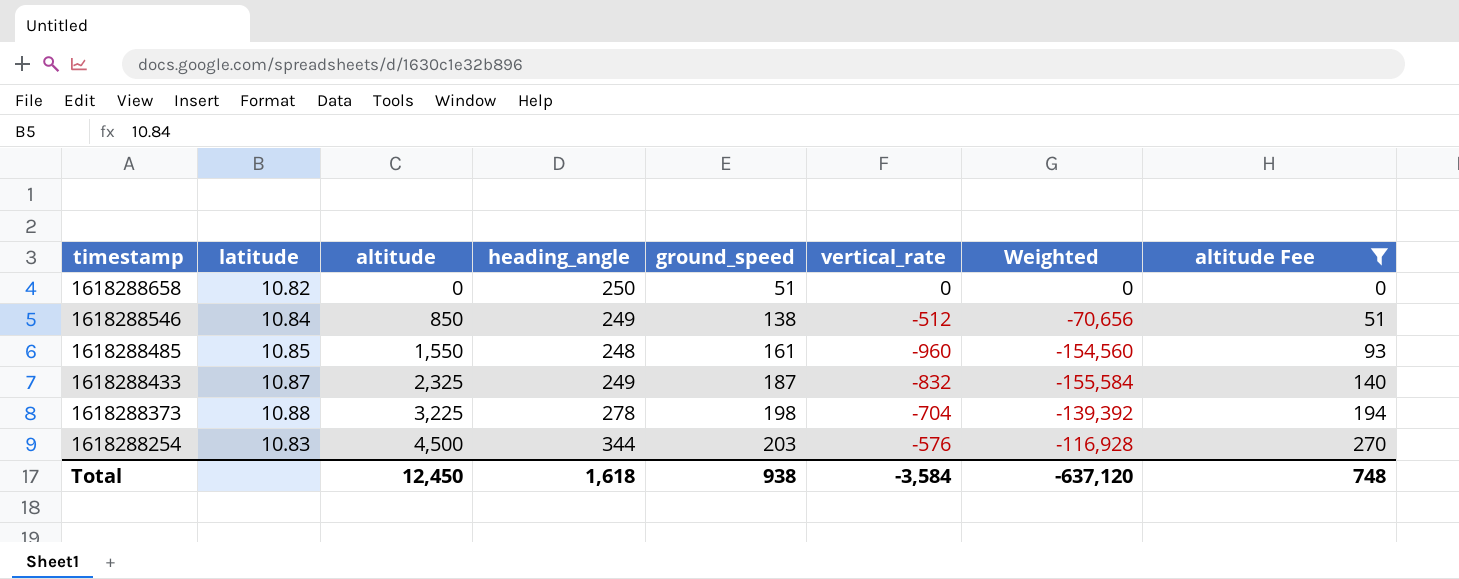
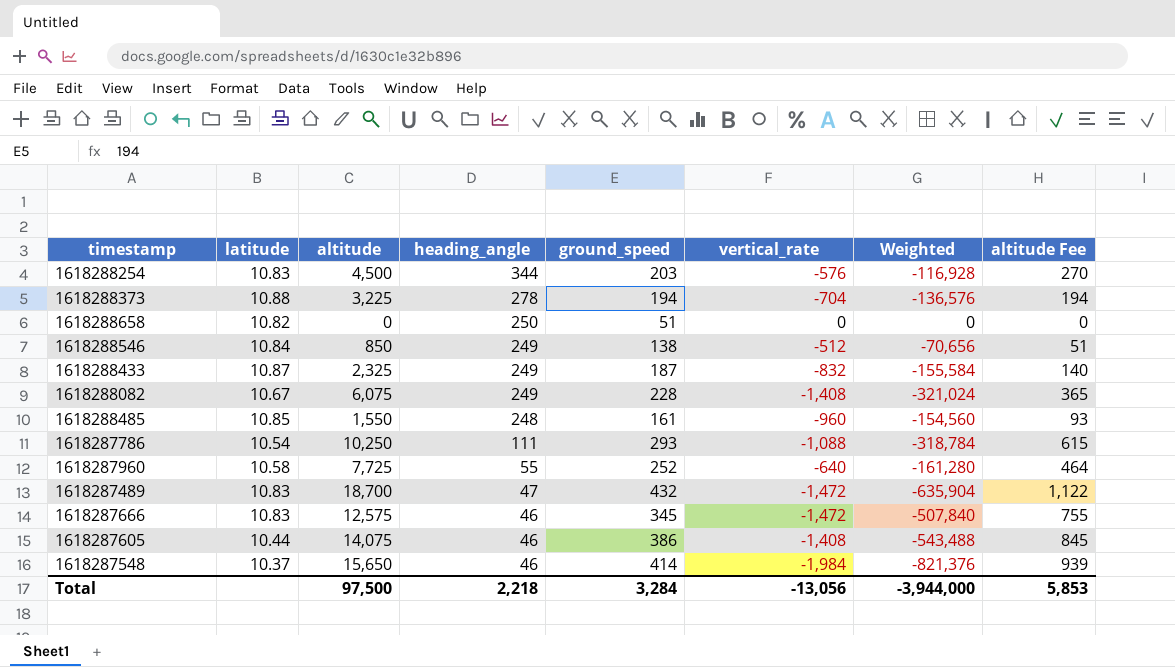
filter: altitude Fee <= 270 -> none
row order: timestamp descending -> heading_angle descending
1618288373 | ground_speed: 198 -> 194
1618288373 | Weighted: -139,392 -> -136,576
Total | altitude: 12,450 -> 97,500
Total | heading_angle: 1,618 -> 2,218
Total | ground_speed: 938 -> 3,284
Total | vertical_rate: -3,584 -> -13,056
Total | Weighted: -637,120 -> -3,944,000
Total | altitude Fee: 748 -> 5,853

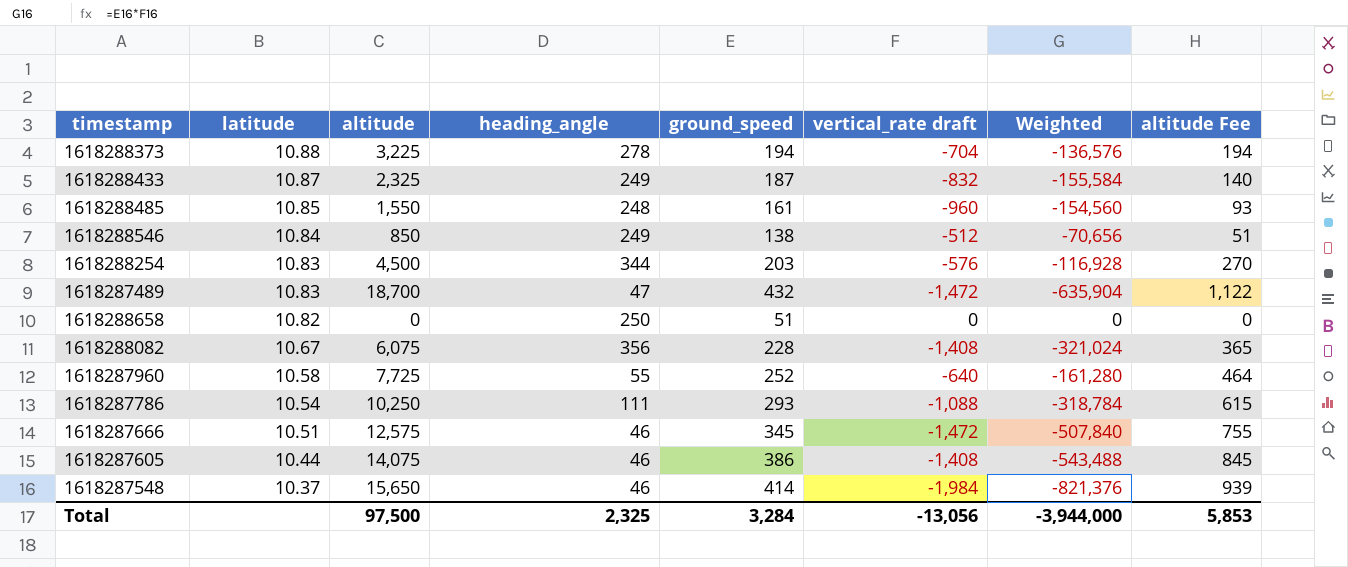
row order: heading_angle descending -> latitude descending
column name: vertical_rate -> vertical_rate draft
1618288082 | heading_angle: 249 -> 356
1618287666 | latitude: 10.83 -> 10.51
Total | heading_angle: 2,218 -> 2,325

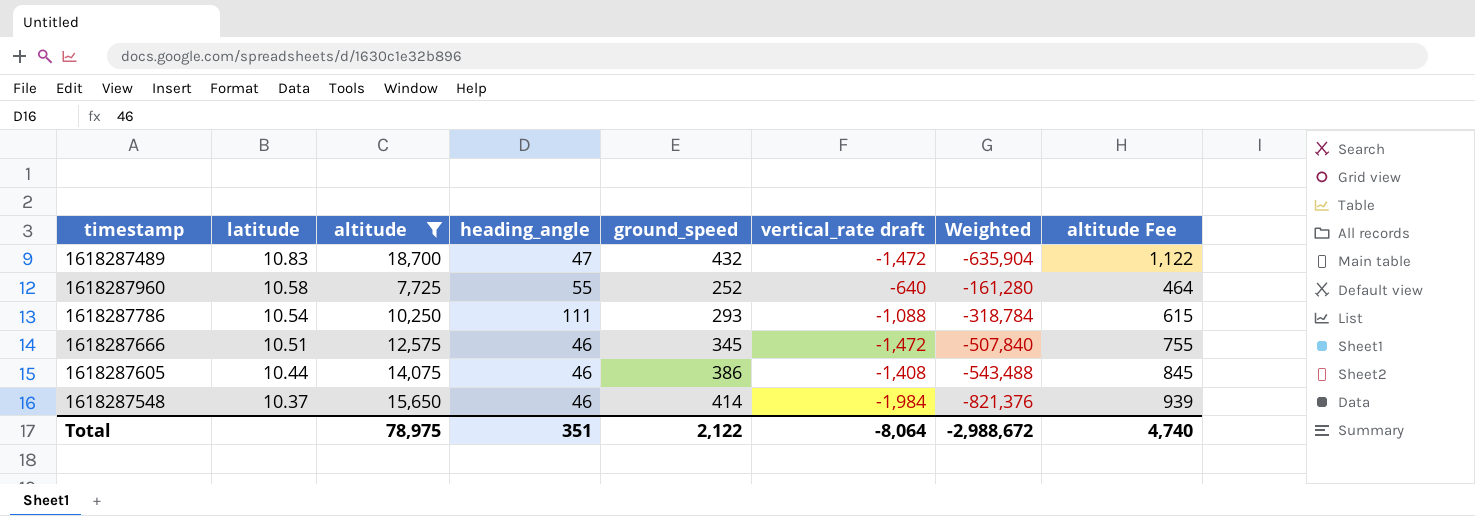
filter: none -> altitude >= 7,725
Total | altitude: 97,500 -> 78,975
Total | heading_angle: 2,325 -> 351
Total | ground_speed: 3,284 -> 2,122
Total | vertical_rate draft: -13,056 -> -8,064
Total | Weighted: -3,944,000 -> -2,988,672
Total | altitude Fee: 5,853 -> 4,740

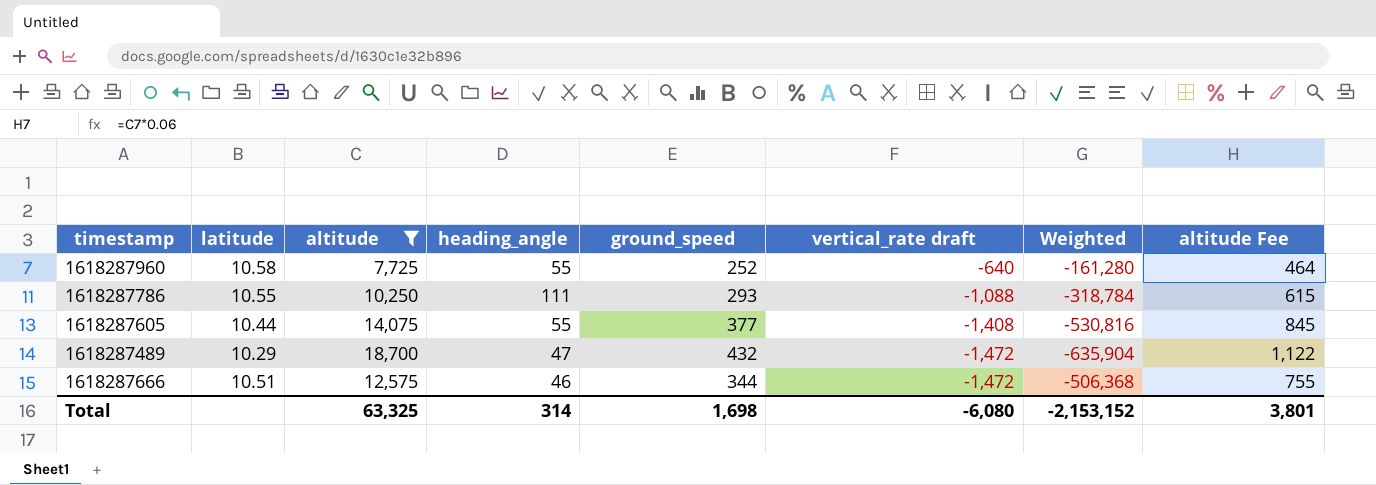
row order: latitude descending -> vertical_rate draft descending
row 1618287548: 10.37 | 15,650 | 46 | 414 | -1,984 | -821,376 | 939 -> none
1618287786 | latitude: 10.54 -> 10.55
1618287605 | heading_angle: 46 -> 55
1618287605 | ground_speed: 386 -> 377
1618287605 | Weighted: -543,488 -> -530,816
1618287489 | latitude: 10.83 -> 10.29
1618287666 | ground_speed: 345 -> 344
1618287666 | Weighted: -507,840 -> -506,368
Total | altitude: 78,975 -> 63,325
Total | heading_angle: 351 -> 314
Total | ground_speed: 2,122 -> 1,698
Total | vertical_rate draft: -8,064 -> -6,080
Total | Weighted: -2,988,672 -> -2,153,152
Total | altitude Fee: 4,740 -> 3,801

